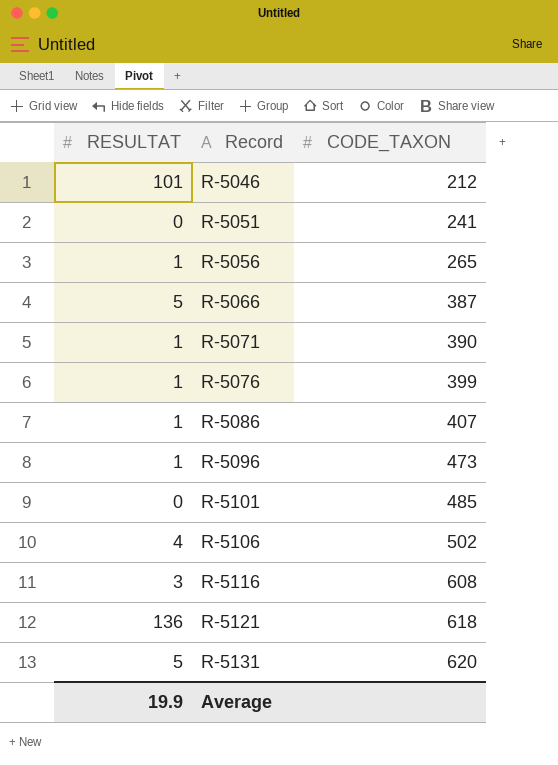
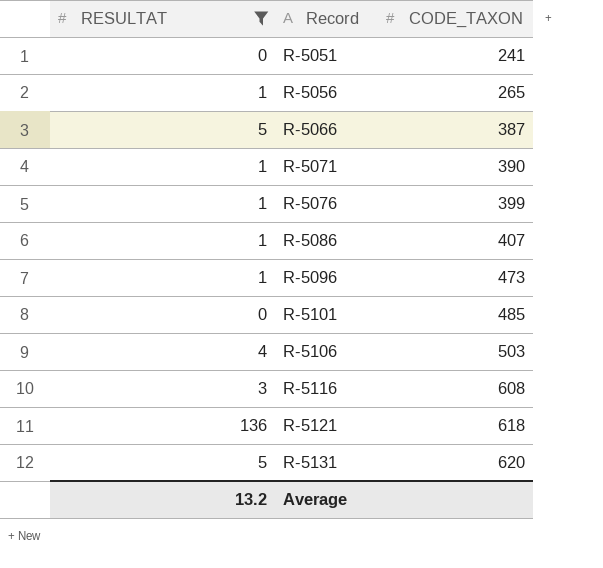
filter: none -> RESULTAT != 101
R-5106 | CODE_TAXON: 502 -> 503
Average | RESULTAT: 19.9 -> 13.2

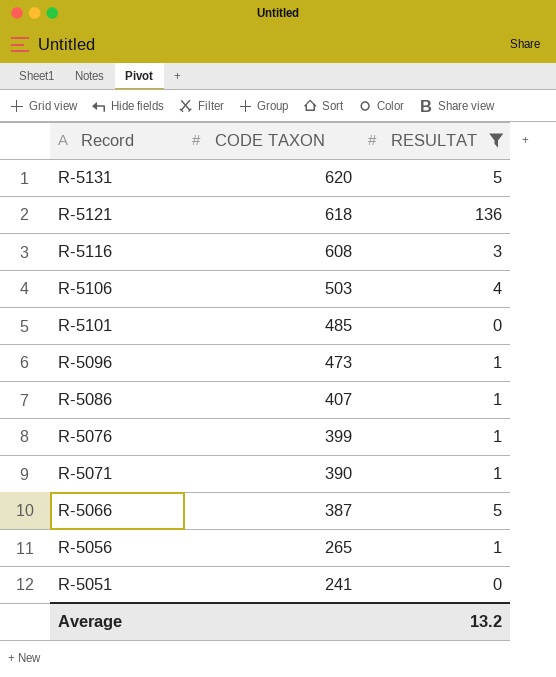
row order: Record ascending -> Record descending
column name: CODE_TAXON -> CODE TAXON
column RESULTAT | position: 1 -> 3

